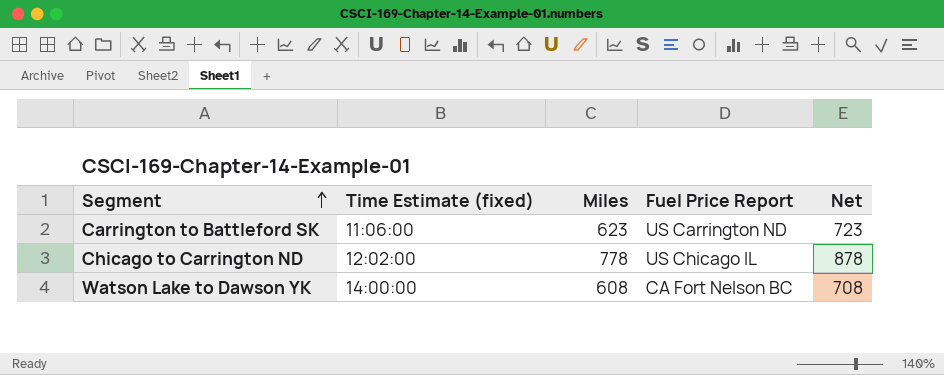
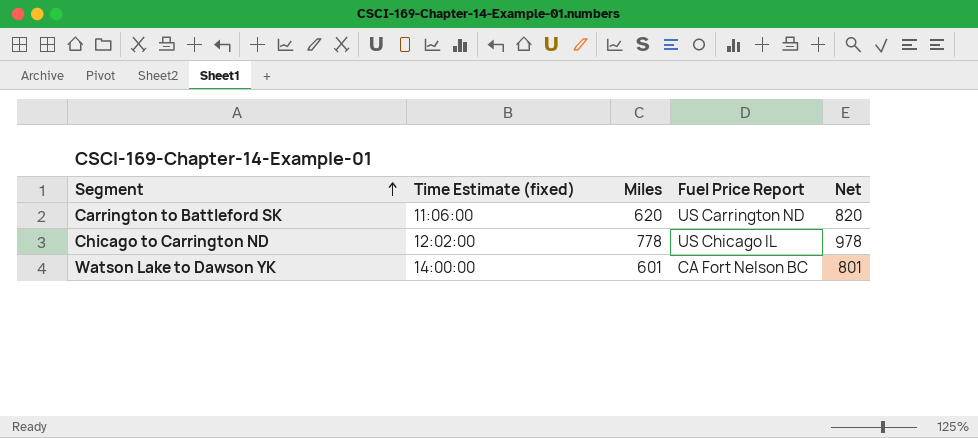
column Net | formula: [Miles] + 100 -> [Miles] + 200
Carrington to Battleford SK | Miles: 623 -> 620
Watson Lake to Dawson YK | Miles: 608 -> 601

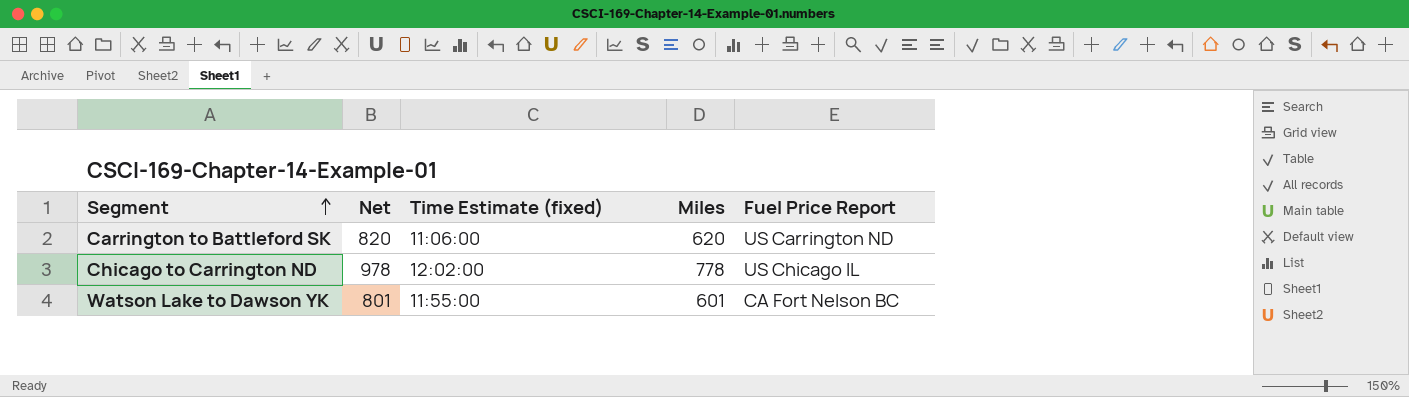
column Net | position: 5 -> 2
Watson Lake to Dawson YK | Time Estimate (fixed): 14:00:00 -> 11:55:00

